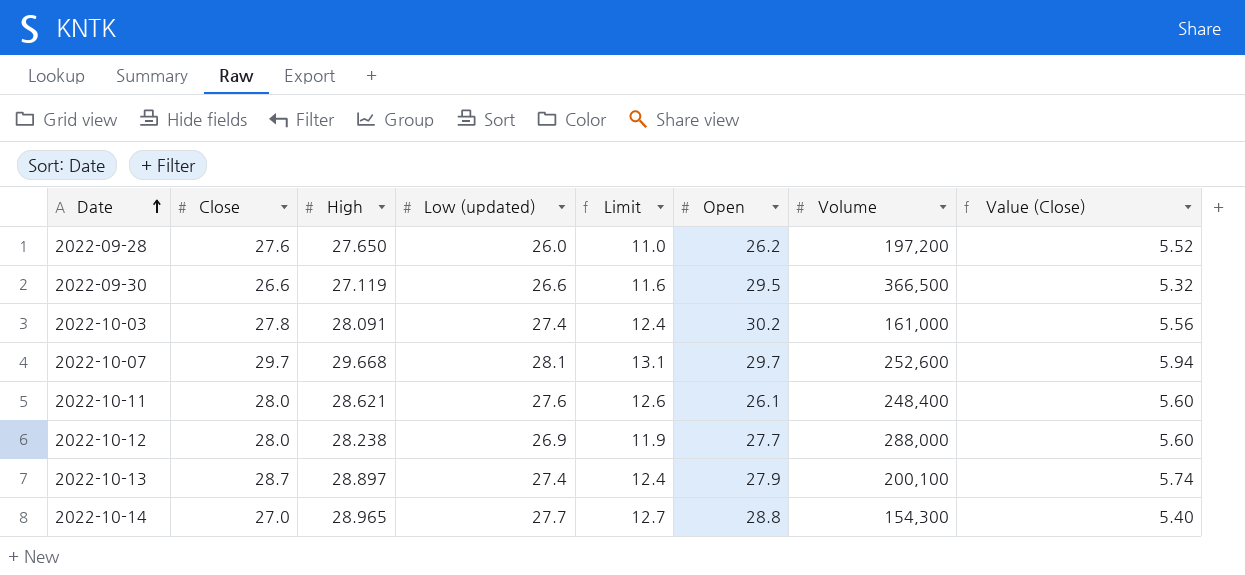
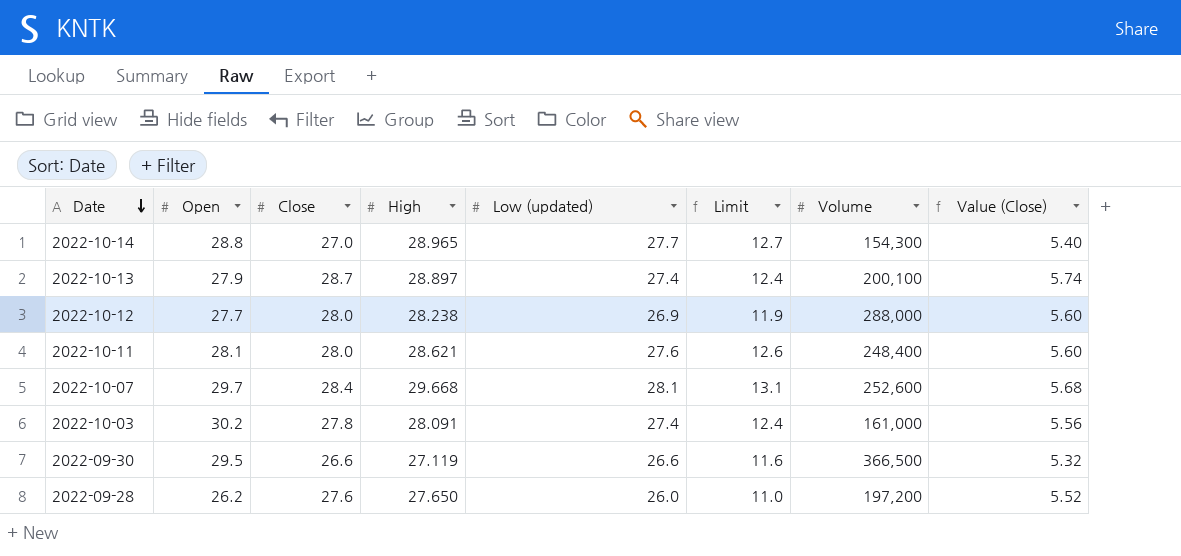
row order: Date ascending -> Date descending
column Open | position: 6 -> 2
2022-10-11 | Open: 26.1 -> 28.1
2022-10-07 | Close: 29.7 -> 28.4
2022-10-07 | Value (Close): 5.94 -> 5.68

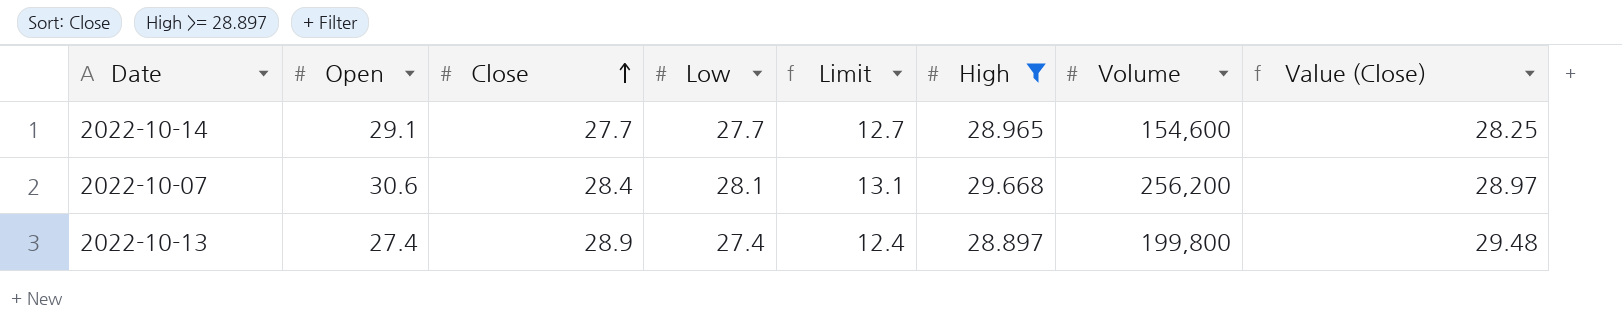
filter: none -> High >= 28.897
row order: Date descending -> Close ascending
column name: Low (updated) -> Low
column High | position: 4 -> 6
column Value (Close) | formula: [Close] * 0.2 -> [Close] * 1.02
2022-10-14 | Open: 28.8 -> 29.1
2022-10-14 | Close: 27.0 -> 27.7
2022-10-14 | Volume: 154,300 -> 154,600
2022-10-07 | Open: 29.7 -> 30.6
2022-10-07 | Volume: 252,600 -> 256,200
2022-10-13 | Open: 27.9 -> 27.4
2022-10-13 | Close: 28.7 -> 28.9
2022-10-13 | Volume: 200,100 -> 199,800

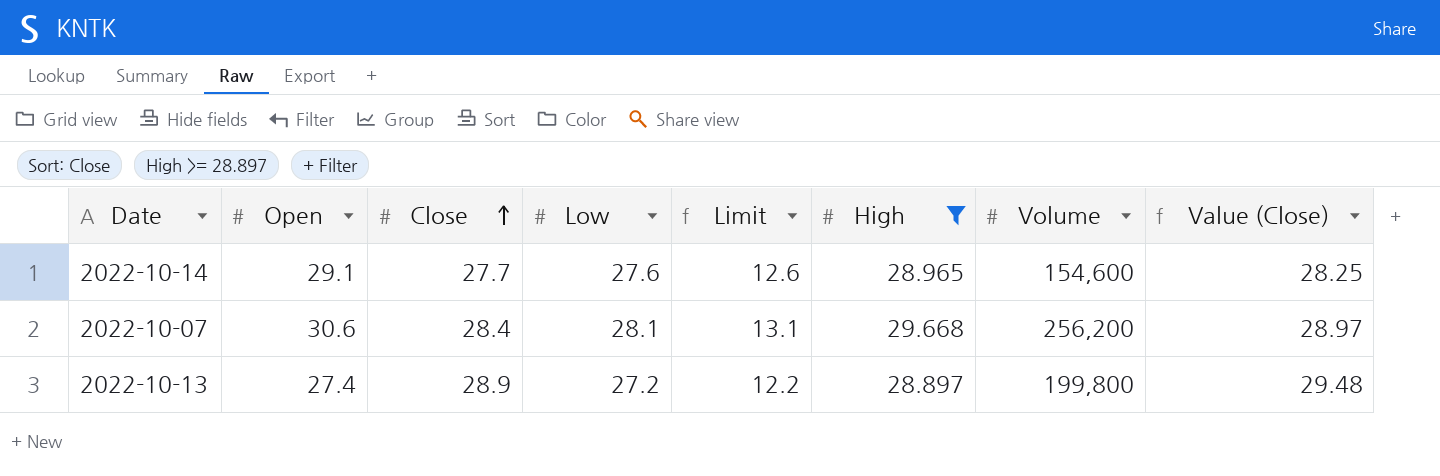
2022-10-14 | Low: 27.7 -> 27.6
2022-10-14 | Limit: 12.7 -> 12.6
2022-10-13 | Low: 27.4 -> 27.2
2022-10-13 | Limit: 12.4 -> 12.2

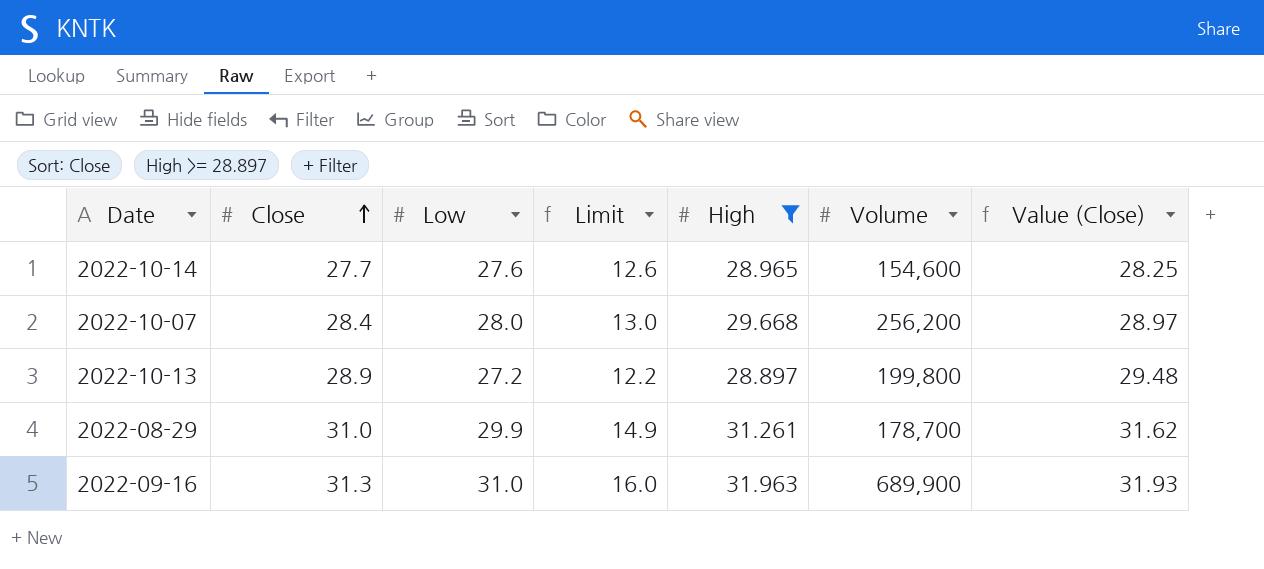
column Open | position: 2 -> none
2022-10-07 | Low: 28.1 -> 28.0
2022-10-07 | Limit: 13.1 -> 13.0
row 2022-08-29: none -> 31.0 | 29.9 | 14.9 | 31.261 | 178,700 | 31.62
row 2022-09-16: none -> 31.3 | 31.0 | 16.0 | 31.963 | 689,900 | 31.93

